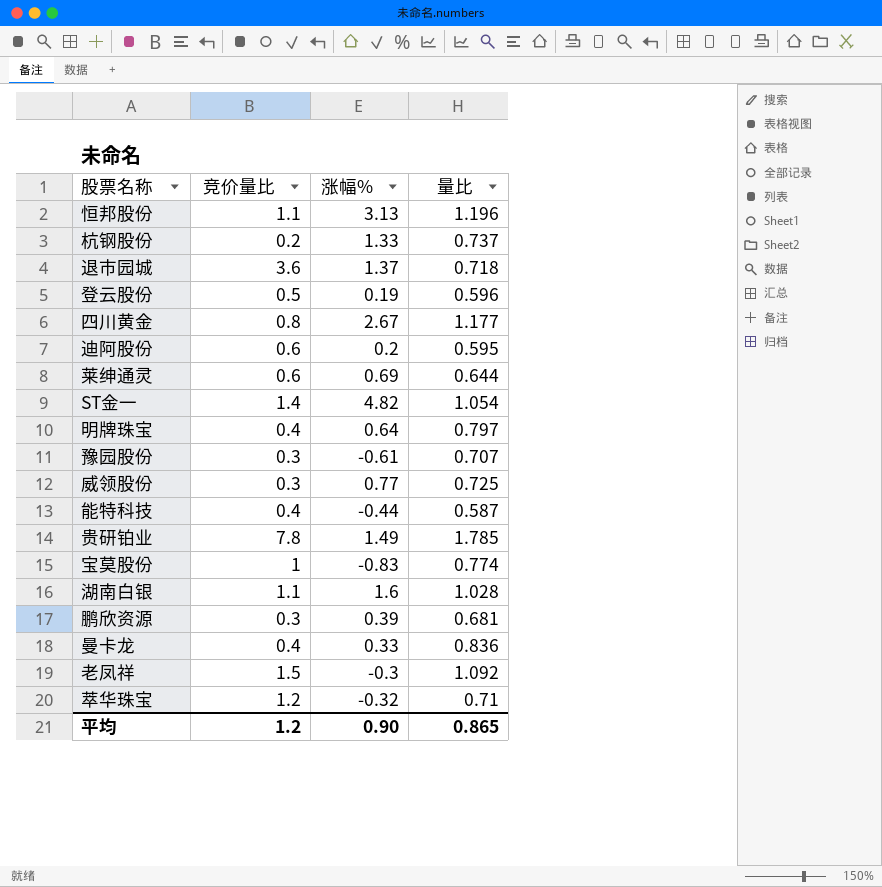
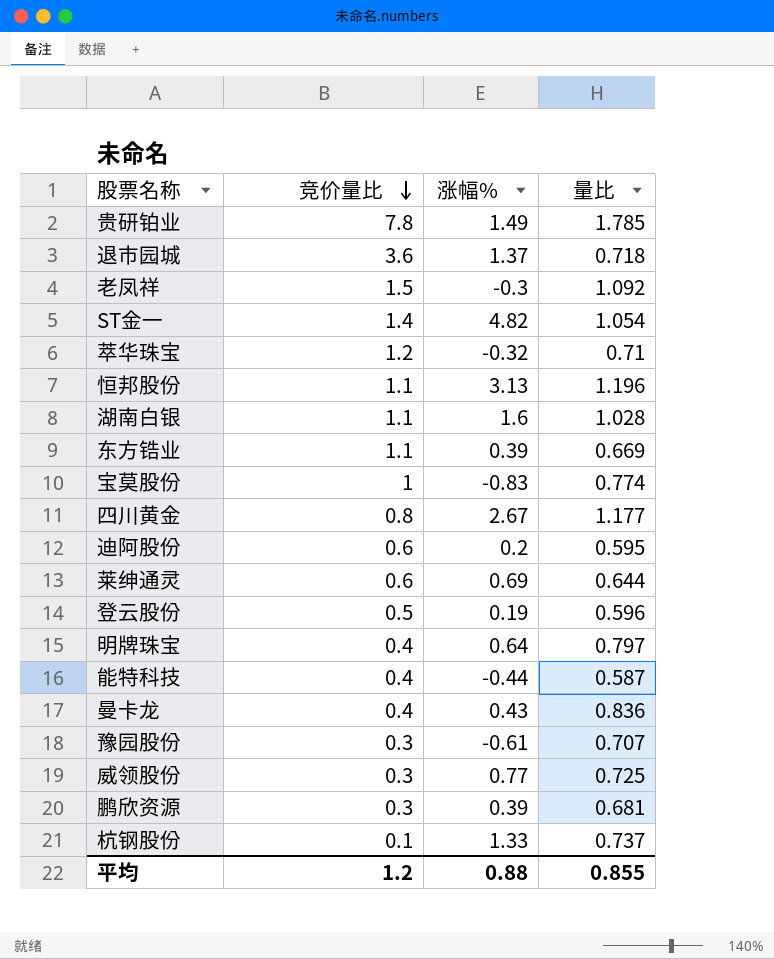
row order: none -> 竞价量比 descending
row 东方锆业: none -> 1.1 | 0.39 | 0.669
曼卡龙 | 涨幅%: 0.33 -> 0.43
杭钢股份 | 竞价量比: 0.2 -> 0.1
平均 | 涨幅%: 0.90 -> 0.88
平均 | 量比: 0.865 -> 0.855

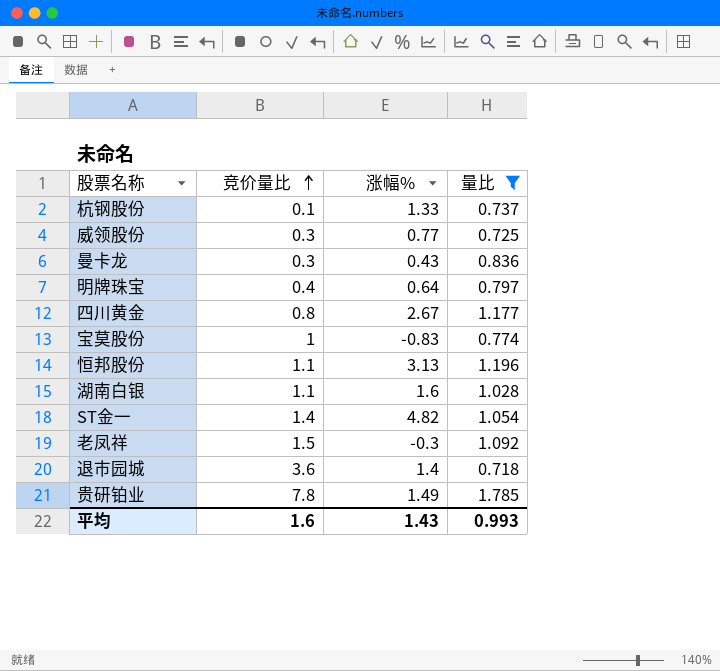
filter: none -> 量比 >= 0.718
row order: 竞价量比 descending -> 竞价量比 ascending
曼卡龙 | 竞价量比: 0.4 -> 0.3
退市园城 | 涨幅%: 1.37 -> 1.4
平均 | 竞价量比: 1.2 -> 1.6
平均 | 涨幅%: 0.88 -> 1.43
平均 | 量比: 0.855 -> 0.993

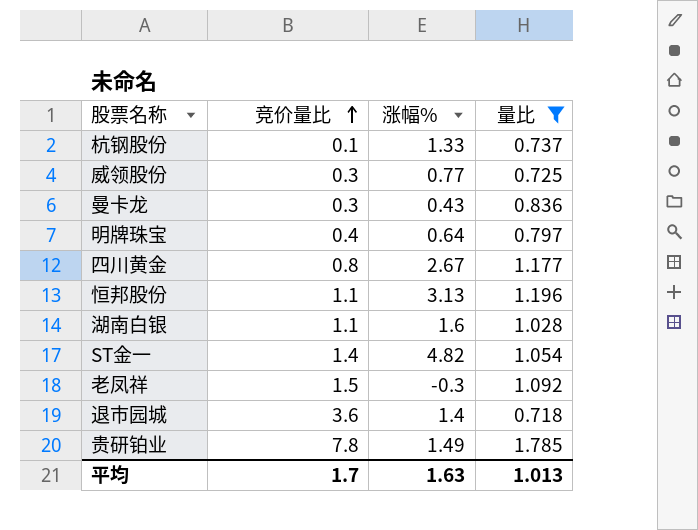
row 宝莫股份: 1 | -0.83 | 0.774 -> none
平均 | 竞价量比: 1.6 -> 1.7
平均 | 涨幅%: 1.43 -> 1.63
平均 | 量比: 0.993 -> 1.013

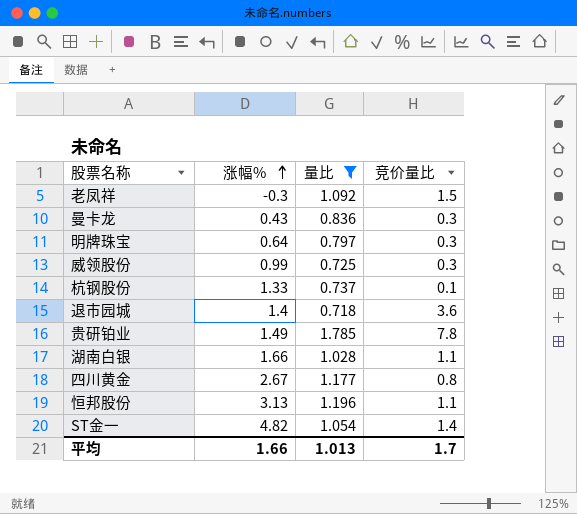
row order: 竞价量比 ascending -> 涨幅% ascending
column 竞价量比 | position: 2 -> 4
明牌珠宝 | 竞价量比: 0.4 -> 0.3
威领股份 | 涨幅%: 0.77 -> 0.99
湖南白银 | 涨幅%: 1.6 -> 1.66
平均 | 涨幅%: 1.63 -> 1.66

